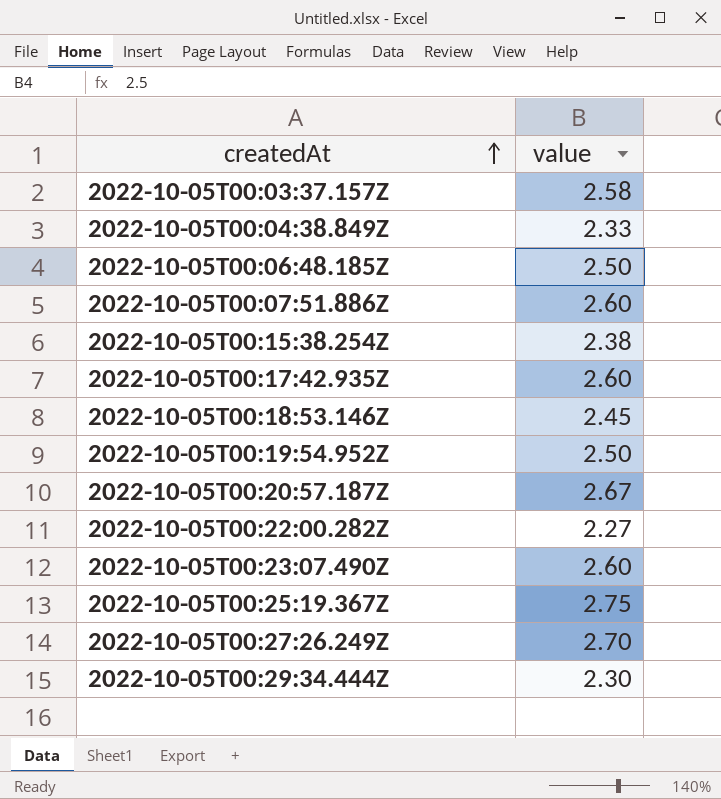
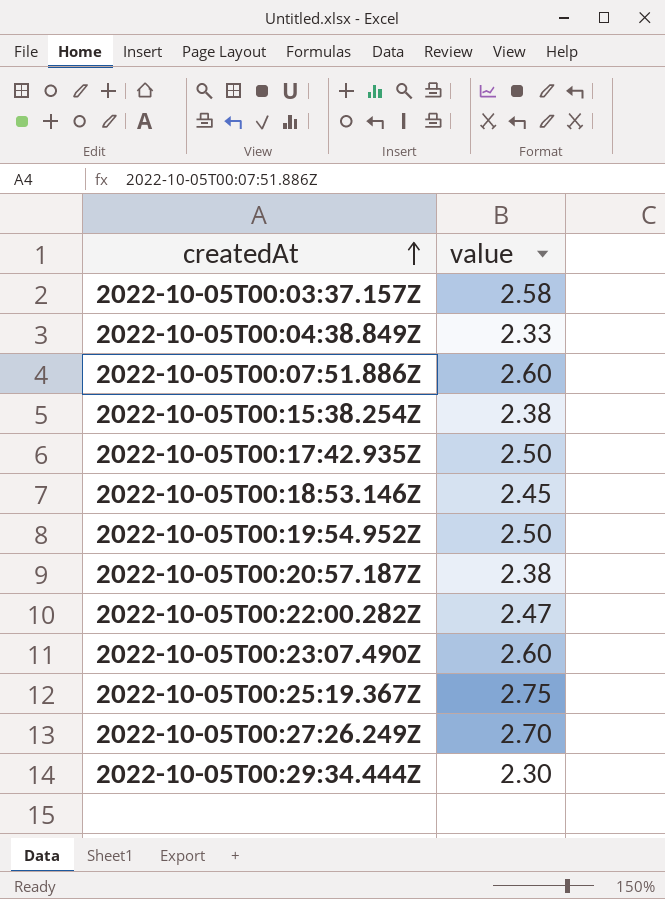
row 2022-10-05T00:06:48.185Z: 2.50 -> none
2022-10-05T00:17:42.935Z | value: 2.60 -> 2.50
2022-10-05T00:20:57.187Z | value: 2.67 -> 2.38
2022-10-05T00:22:00.282Z | value: 2.27 -> 2.47

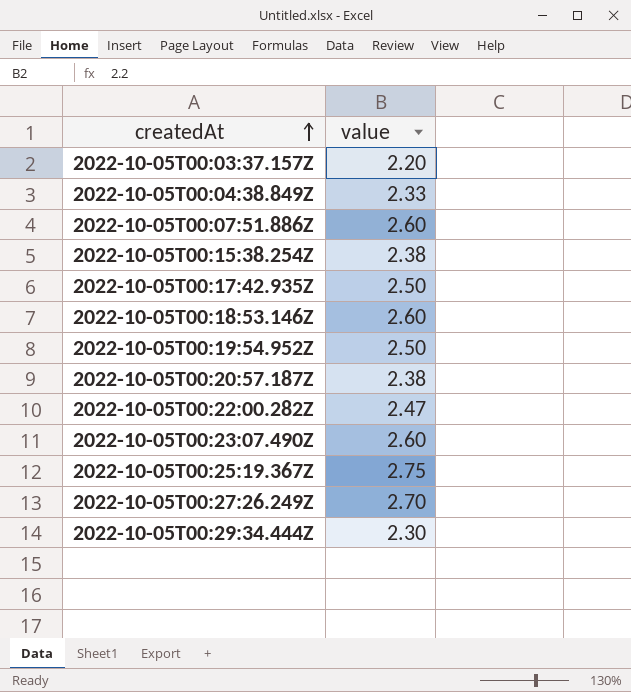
2022-10-05T00:03:37.157Z | value: 2.58 -> 2.20
2022-10-05T00:18:53.146Z | value: 2.45 -> 2.60

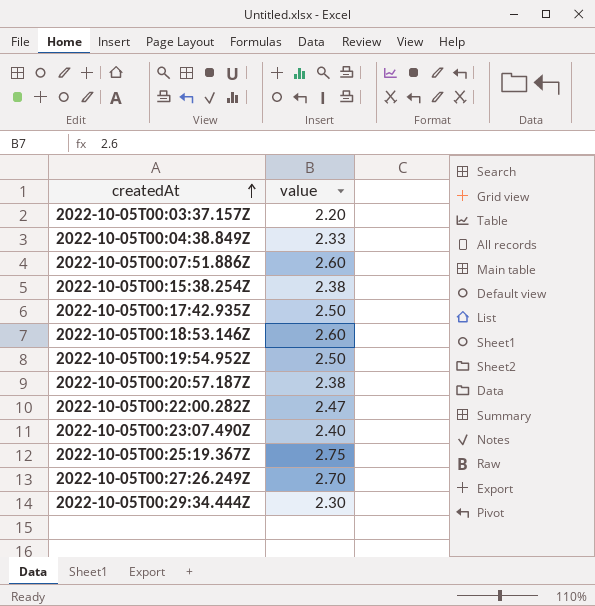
2022-10-05T00:23:07.490Z | value: 2.60 -> 2.40

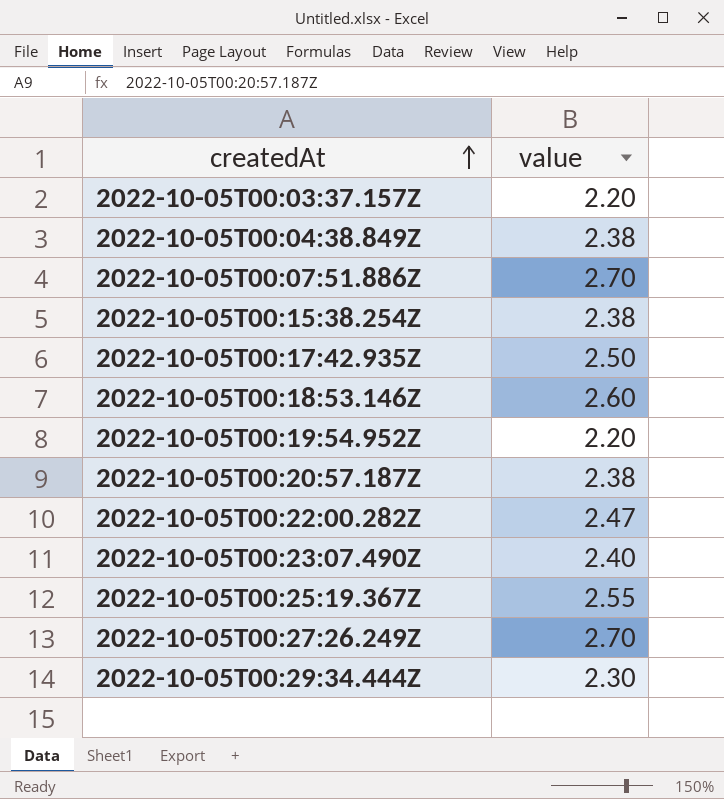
2022-10-05T00:04:38.849Z | value: 2.33 -> 2.38
2022-10-05T00:07:51.886Z | value: 2.60 -> 2.70
2022-10-05T00:19:54.952Z | value: 2.50 -> 2.20
2022-10-05T00:25:19.367Z | value: 2.75 -> 2.55

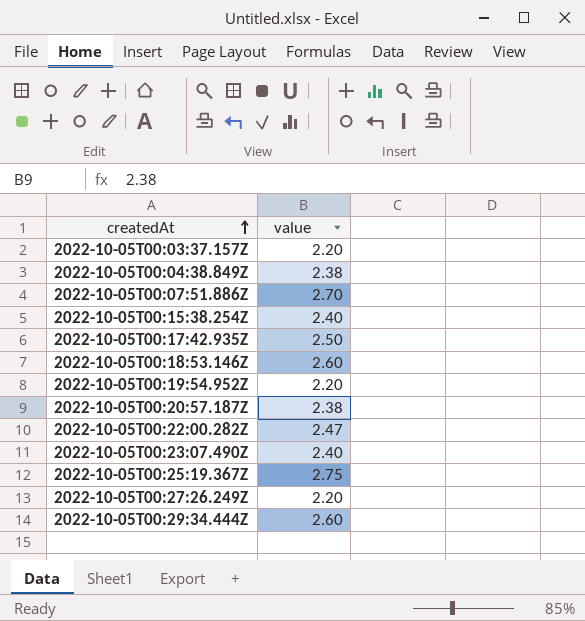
2022-10-05T00:15:38.254Z | value: 2.38 -> 2.40
2022-10-05T00:25:19.367Z | value: 2.55 -> 2.75
2022-10-05T00:27:26.249Z | value: 2.70 -> 2.20
2022-10-05T00:29:34.444Z | value: 2.30 -> 2.60

